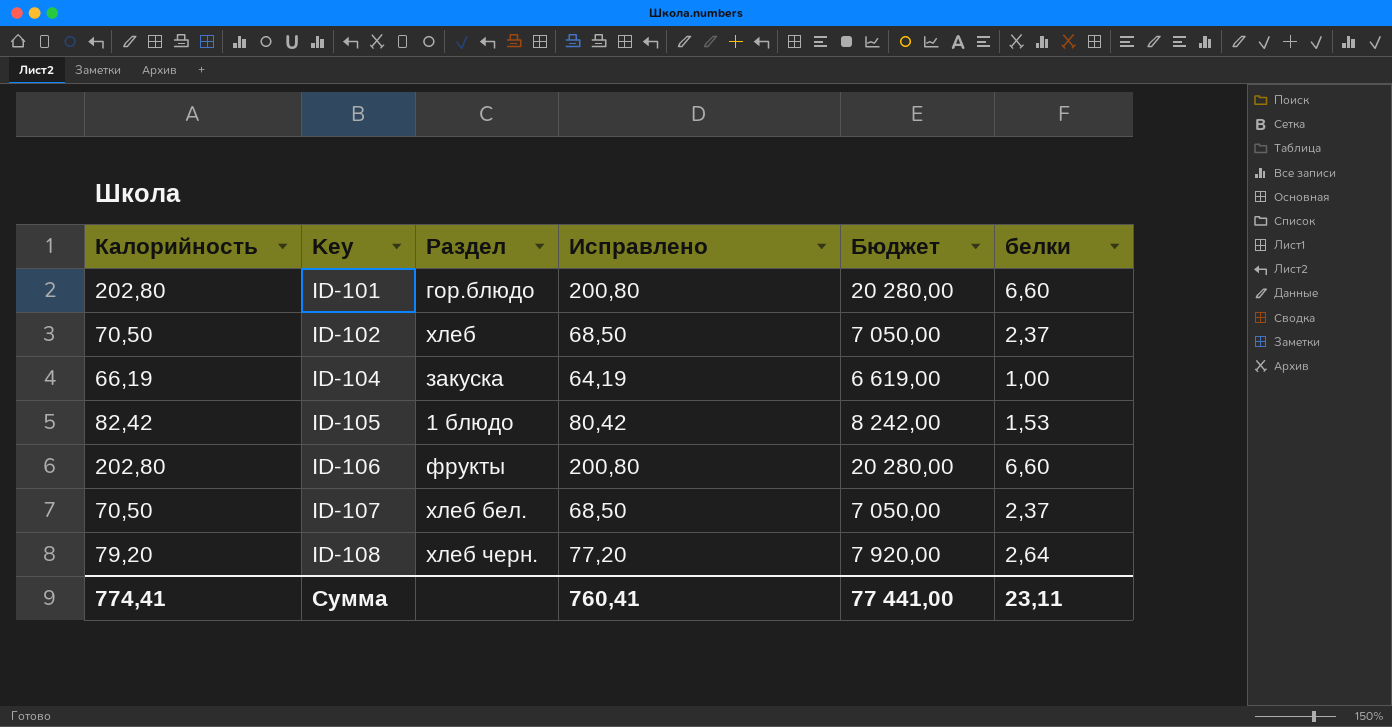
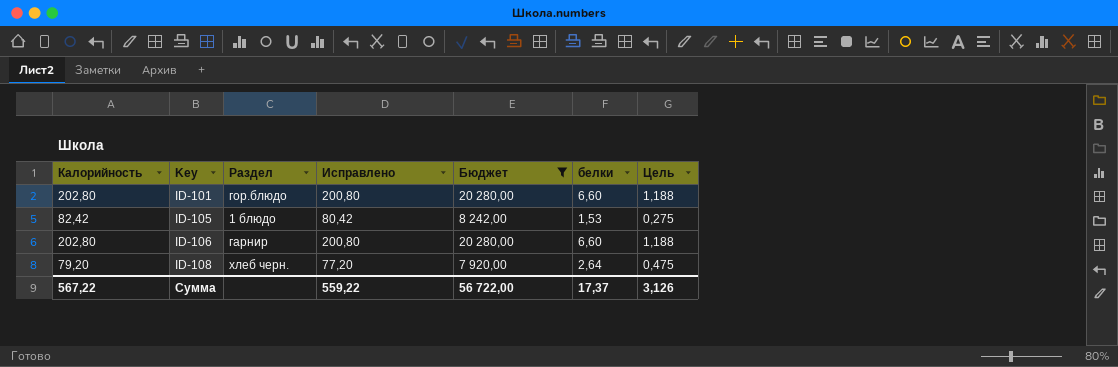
filter: none -> Бюджет >= 7 920,00
column Цель | formula: none -> [белки] * 0,18
ID-106 | Раздел: фрукты -> гарнир
Сумма | Калорийность: 774,41 -> 567,22
Сумма | Исправлено: 760,41 -> 559,22
Сумма | Бюджет: 77 441,00 -> 56 722,00
Сумма | белки: 23,11 -> 17,37

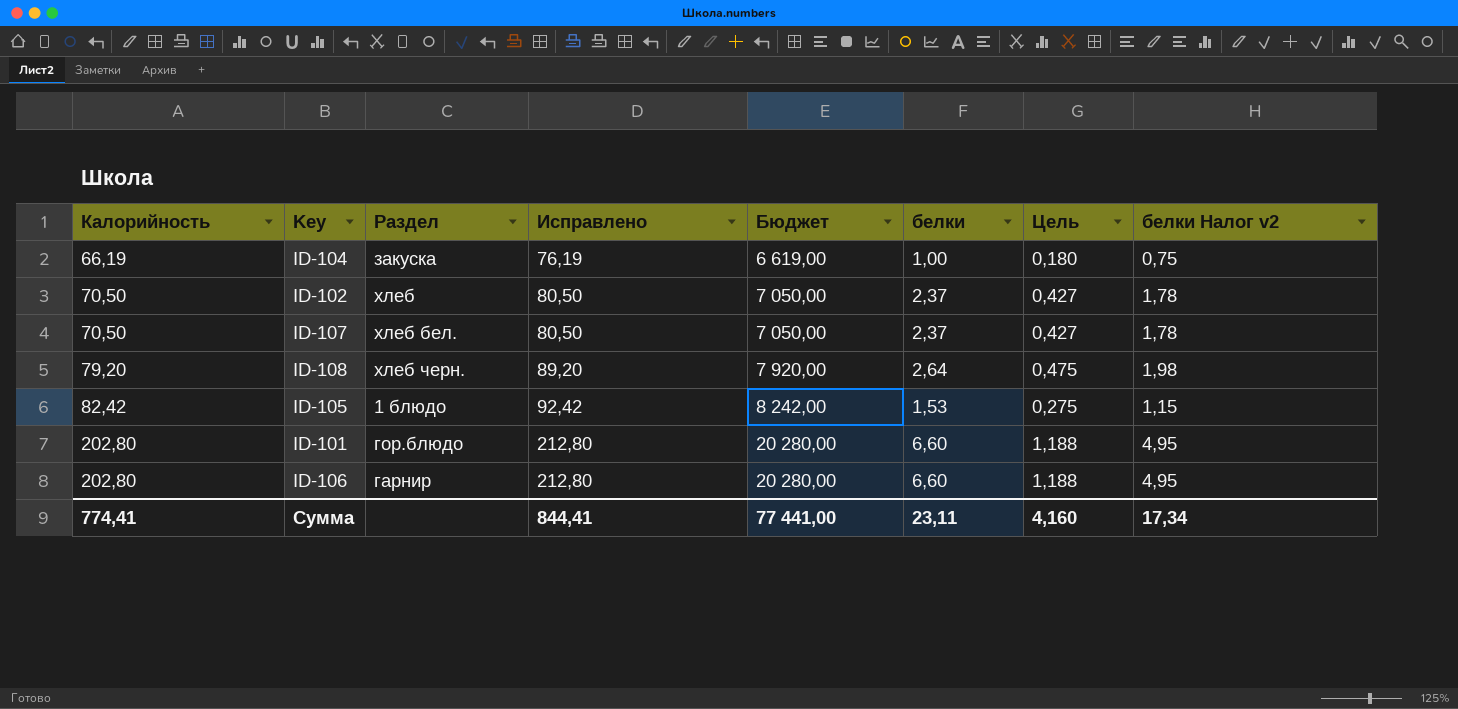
filter: Бюджет >= 7 920,00 -> none
row order: Key ascending -> Калорийность ascending
column Исправлено | formula: [Калорийность] - 2 -> [Калорийность] + 10
column белки Налог v2 | formula: none -> [белки] * 0,75
Сумма | Калорийность: 567,22 -> 774,41
Сумма | Исправлено: 559,22 -> 844,41
Сумма | Бюджет: 56 722,00 -> 77 441,00
Сумма | белки: 17,37 -> 23,11
Сумма | Цель: 3,126 -> 4,160

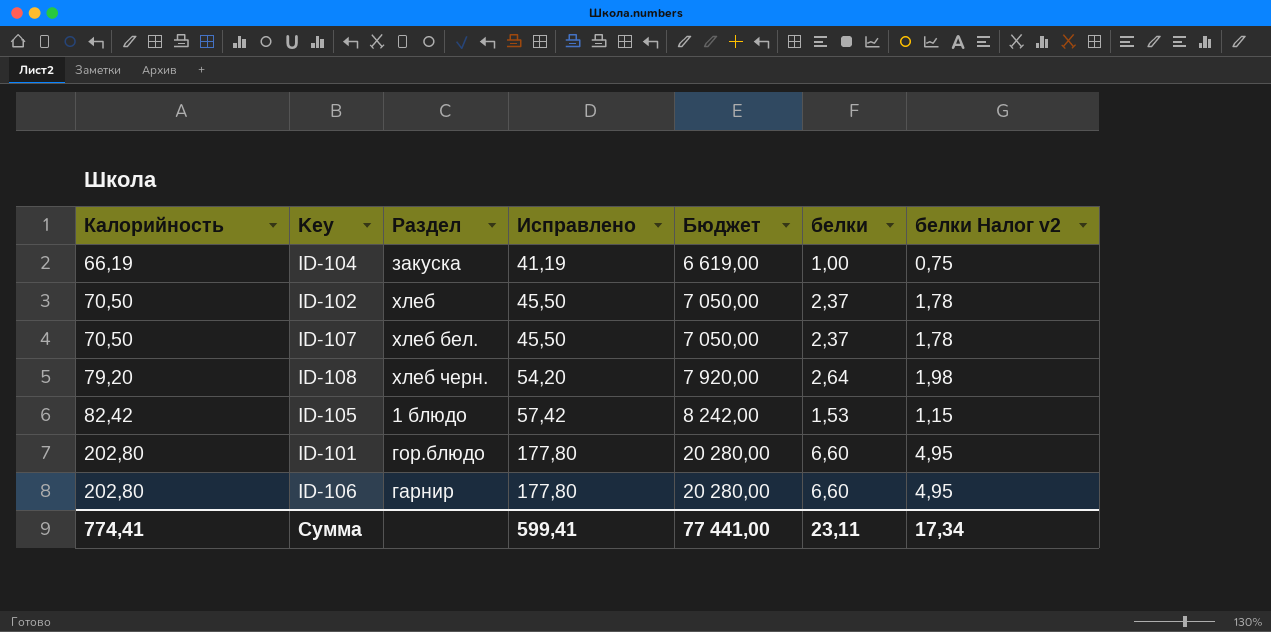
column Цель | formula: [белки] * 0,18 -> none
column Исправлено | formula: [Калорийность] + 10 -> [Калорийность] - 25
Сумма | Исправлено: 844,41 -> 599,41

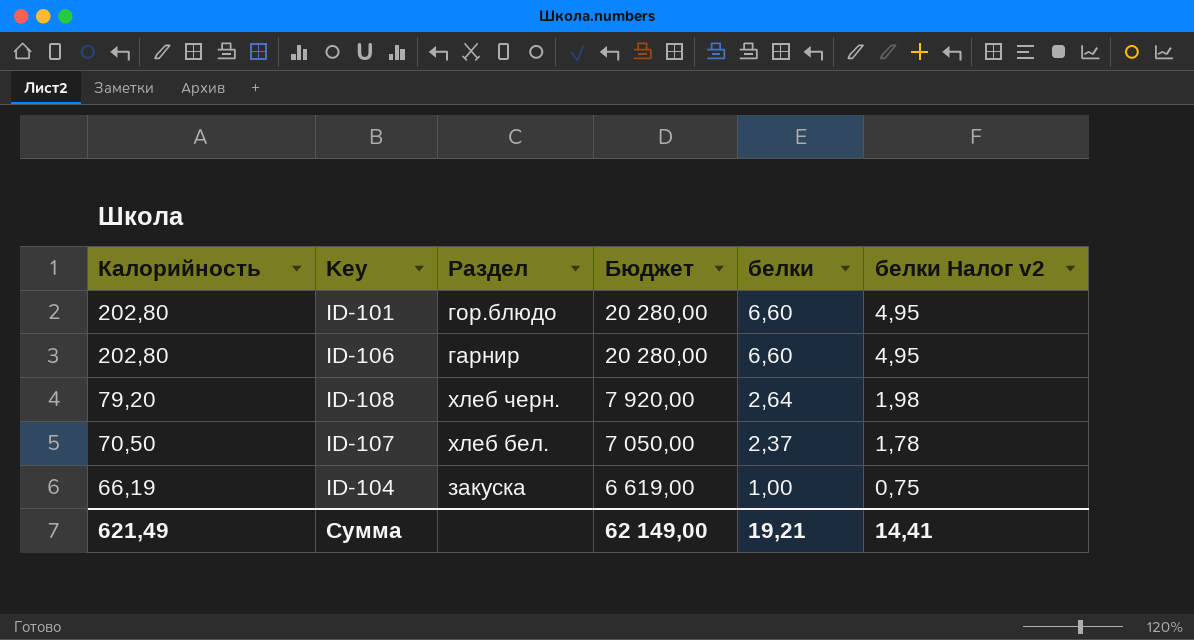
row order: Калорийность ascending -> Калорийность descending
column Исправлено | formula: [Калорийность] - 25 -> none
row ID-102: 70,50 | хлеб | 45,50 | 7 050,00 | 2,37 | 1,78 -> none
row ID-105: 82,42 | 1 блюдо | 57,42 | 8 242,00 | 1,53 | 1,15 -> none
Сумма | Калорийность: 774,41 -> 621,49
Сумма | Бюджет: 77 441,00 -> 62 149,00
Сумма | белки: 23,11 -> 19,21
Сумма | белки Налог v2: 17,34 -> 14,41

